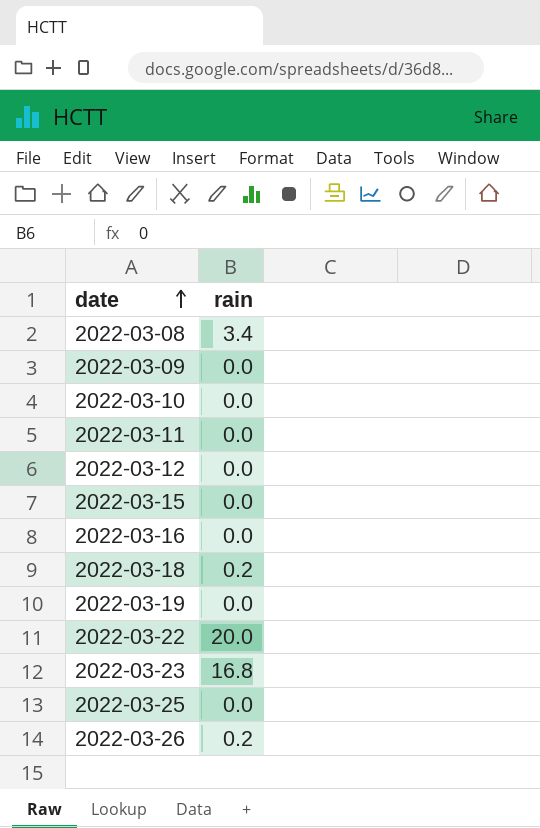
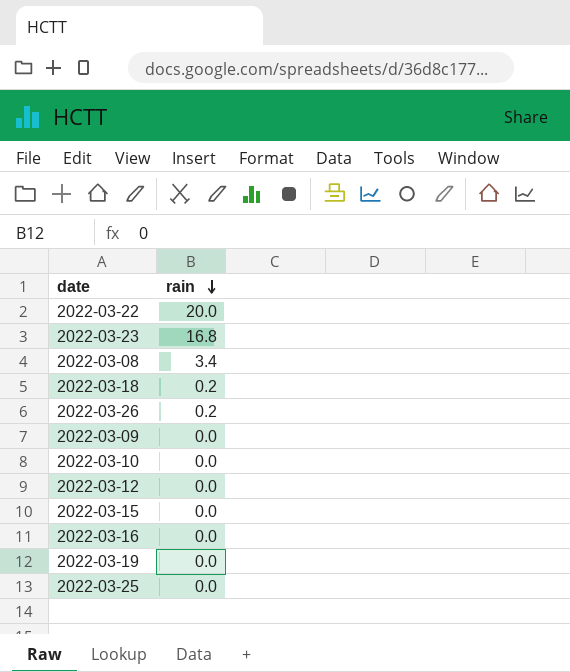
row order: date ascending -> rain descending
row 2022-03-11: 0.0 -> none

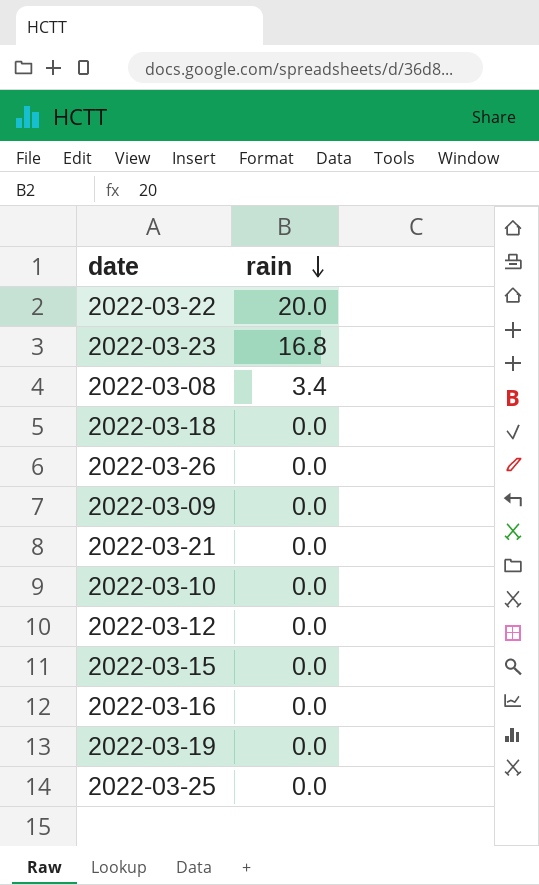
2022-03-18 | rain: 0.2 -> 0.0
2022-03-26 | rain: 0.2 -> 0.0
row 2022-03-21: none -> 0.0

